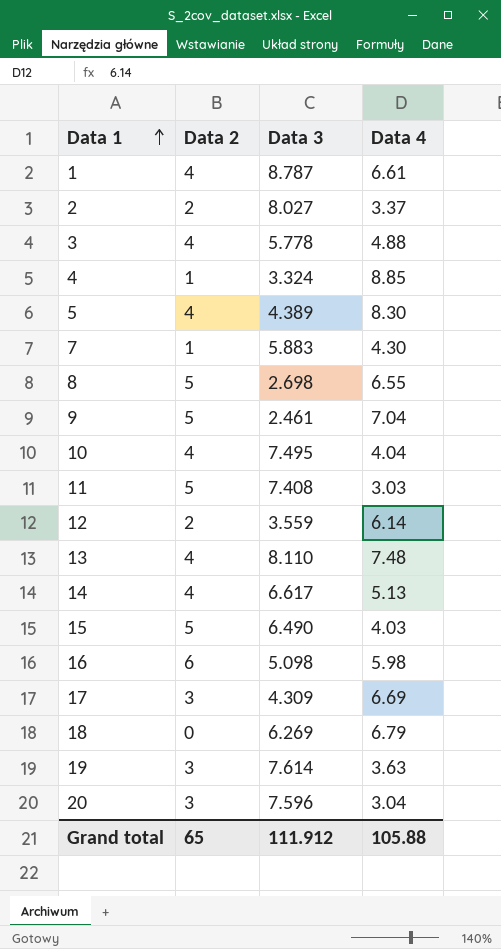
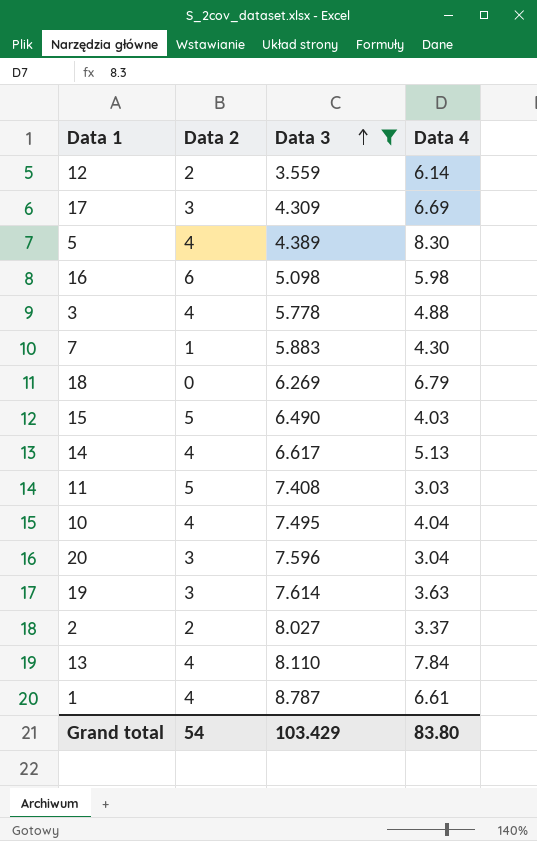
filter: none -> Data 3 >= 3.559
row order: Data 1 ascending -> Data 3 ascending
13 | Data 4: 7.48 -> 7.84
Grand total | Data 2: 65 -> 54
Grand total | Data 3: 111.912 -> 103.429
Grand total | Data 4: 105.88 -> 83.80

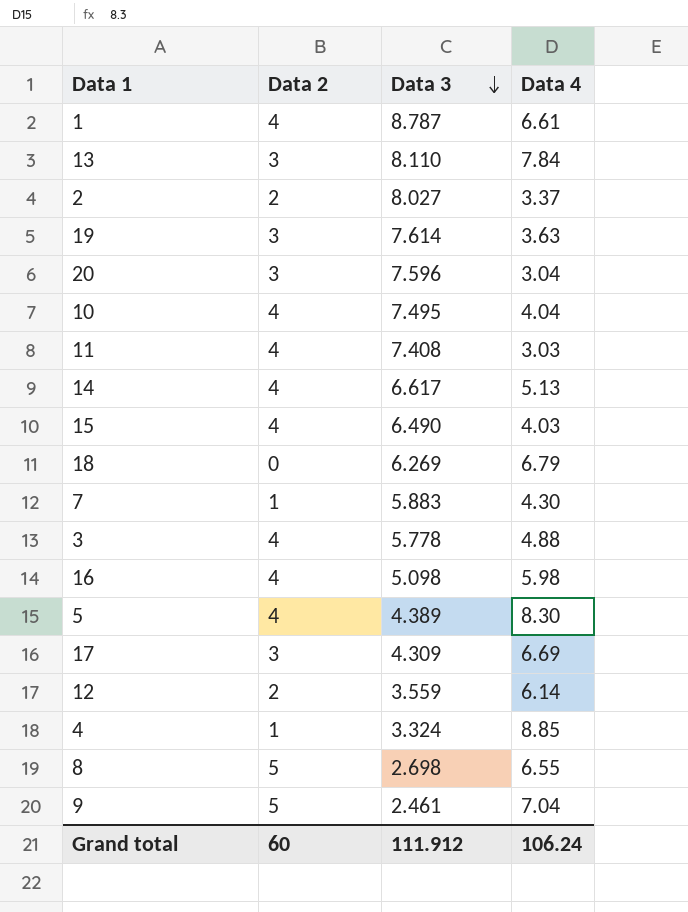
filter: Data 3 >= 3.559 -> none
row order: Data 3 ascending -> Data 3 descending
13 | Data 2: 4 -> 3
11 | Data 2: 5 -> 4
15 | Data 2: 5 -> 4
16 | Data 2: 6 -> 4
Grand total | Data 2: 54 -> 60
Grand total | Data 3: 103.429 -> 111.912
Grand total | Data 4: 83.80 -> 106.24

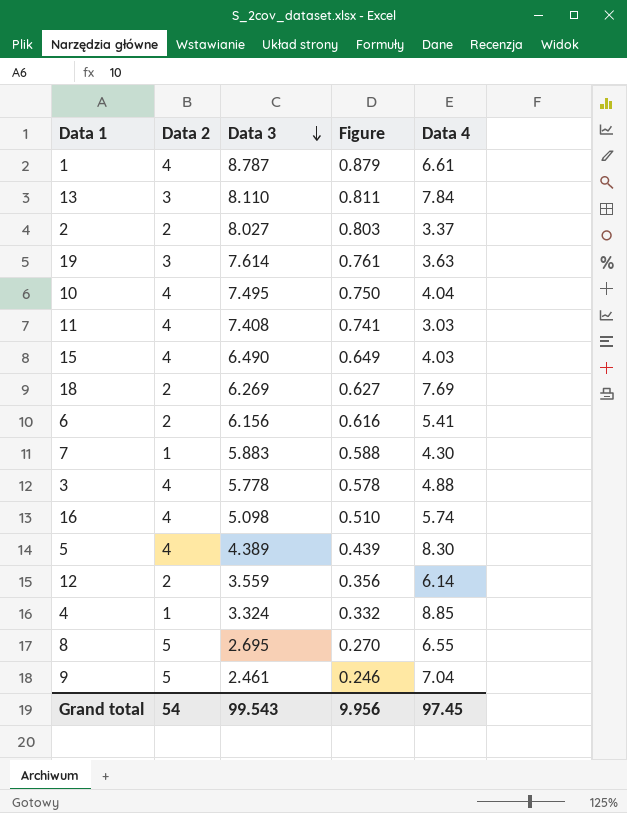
column Figure | formula: none -> [Data 3] * 0.1
row 20: 3 | 7.596 | 3.04 -> none
row 14: 4 | 6.617 | 5.13 -> none
row 17: 3 | 4.309 | 6.69 -> none
18 | Data 2: 0 -> 2
18 | Data 4: 6.79 -> 7.69
row 6: none -> 2 | 6.156 | 0.616 | 5.41
16 | Data 4: 5.98 -> 5.74
8 | Data 3: 2.698 -> 2.695
Grand total | Data 2: 60 -> 54
Grand total | Data 3: 111.912 -> 99.543
Grand total | Data 4: 106.24 -> 97.45

